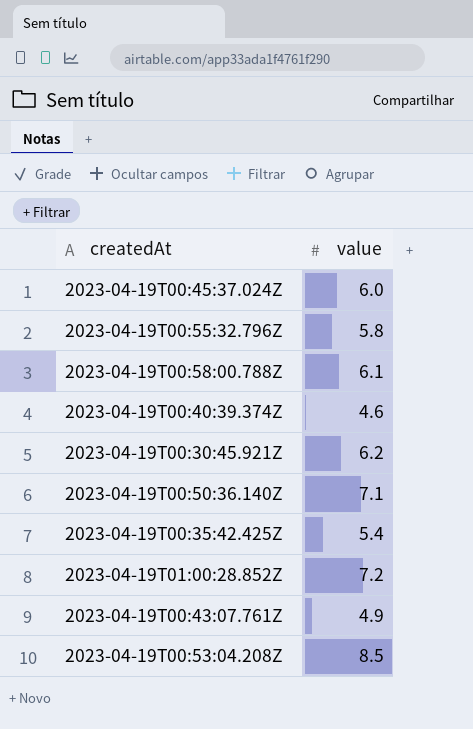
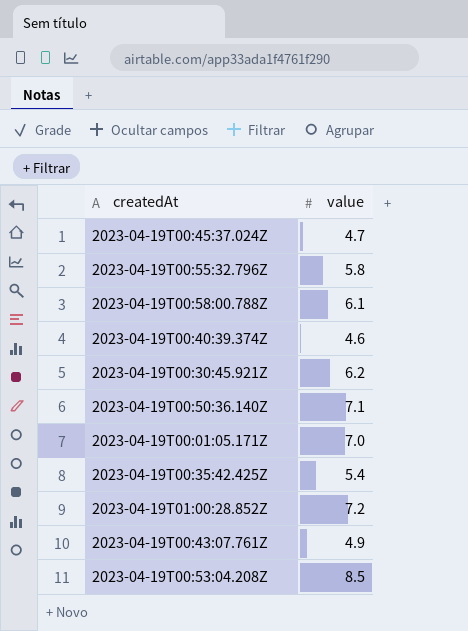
2023-04-19T00:45:37.024Z | value: 6.0 -> 4.7
row 2023-04-19T00:01:05.171Z: none -> 7.0

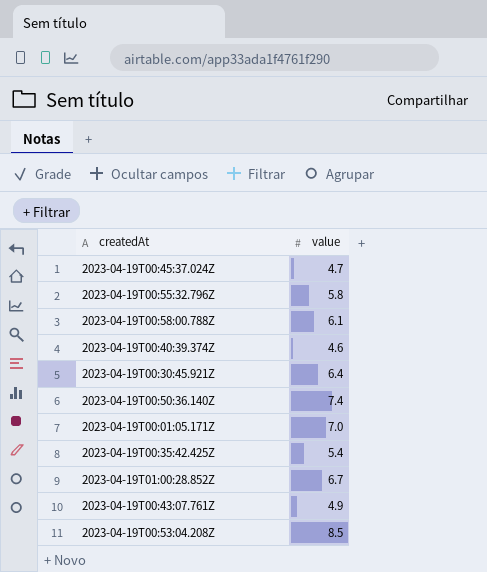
2023-04-19T00:30:45.921Z | value: 6.2 -> 6.4
2023-04-19T00:50:36.140Z | value: 7.1 -> 7.4
2023-04-19T01:00:28.852Z | value: 7.2 -> 6.7

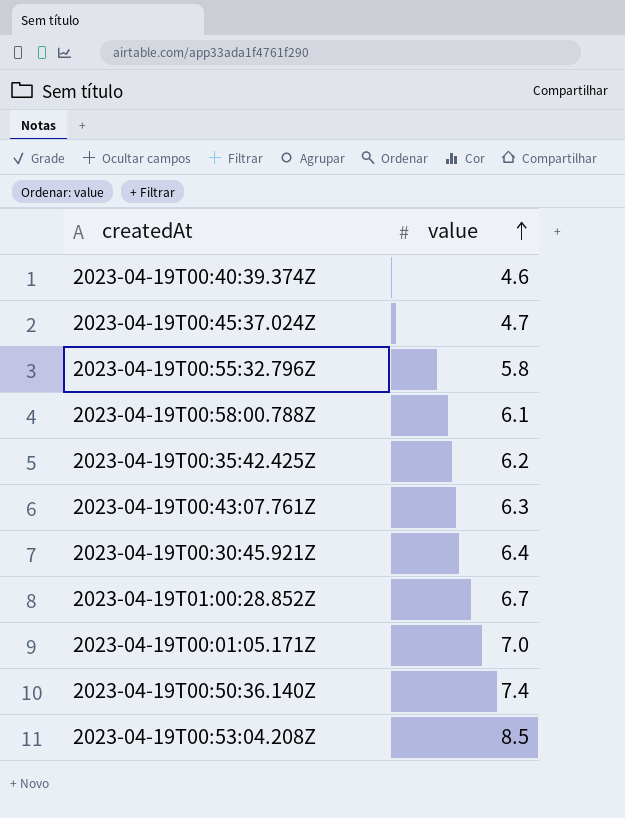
row order: none -> value ascending
2023-04-19T00:35:42.425Z | value: 5.4 -> 6.2
2023-04-19T00:43:07.761Z | value: 4.9 -> 6.3

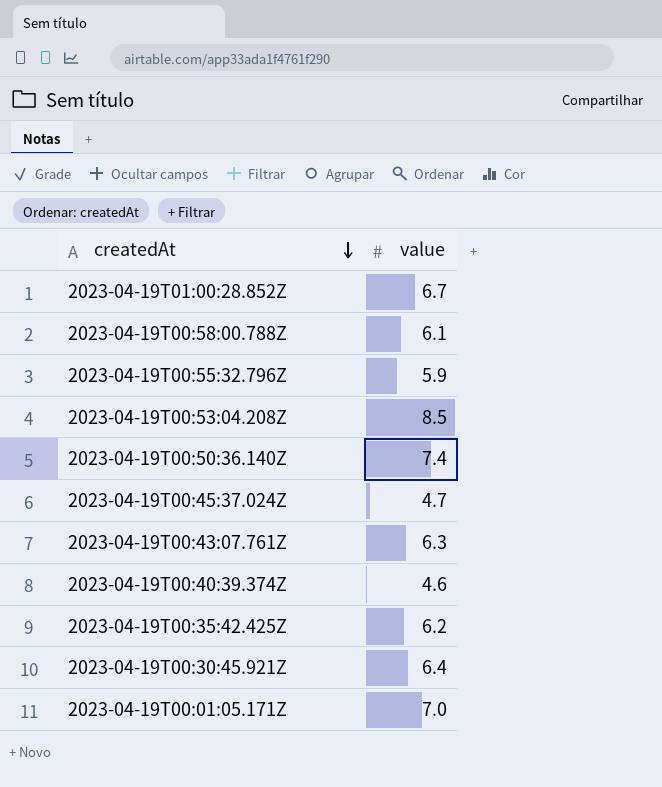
row order: value ascending -> createdAt descending
2023-04-19T00:55:32.796Z | value: 5.8 -> 5.9

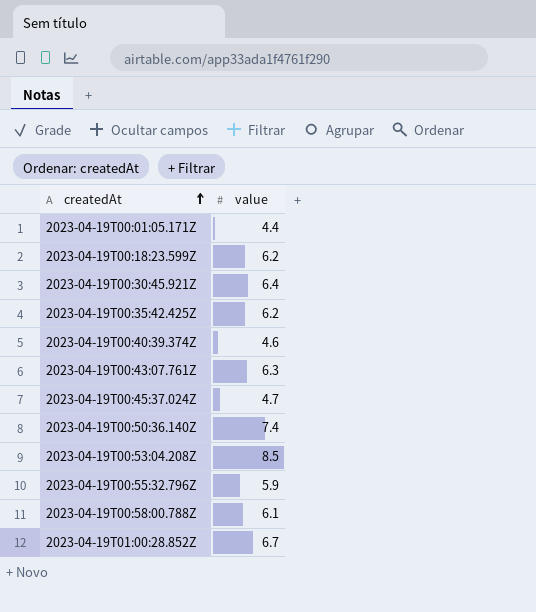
row order: createdAt descending -> createdAt ascending
2023-04-19T00:01:05.171Z | value: 7.0 -> 4.4
row 2023-04-19T00:18:23.599Z: none -> 6.2

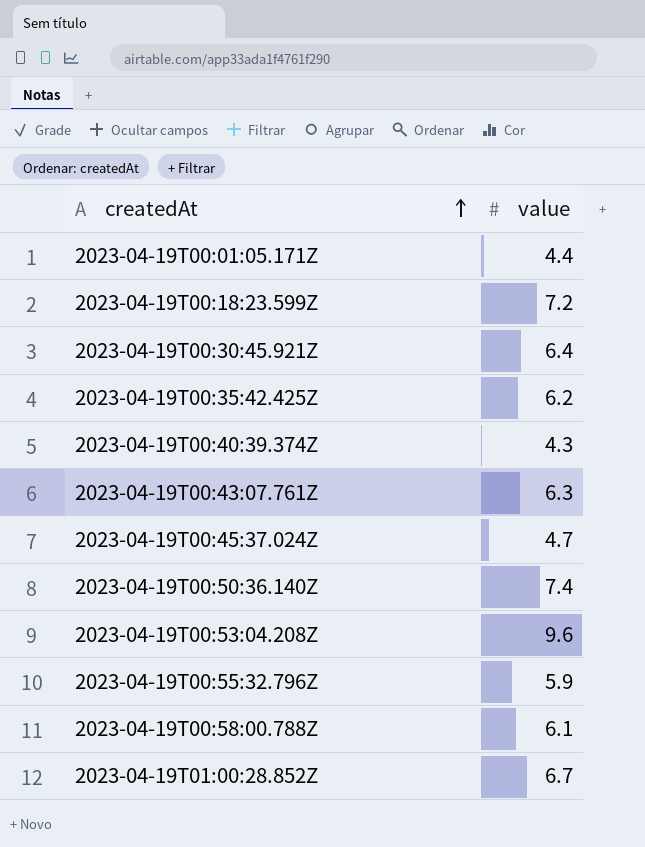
2023-04-19T00:18:23.599Z | value: 6.2 -> 7.2
2023-04-19T00:40:39.374Z | value: 4.6 -> 4.3
2023-04-19T00:53:04.208Z | value: 8.5 -> 9.6

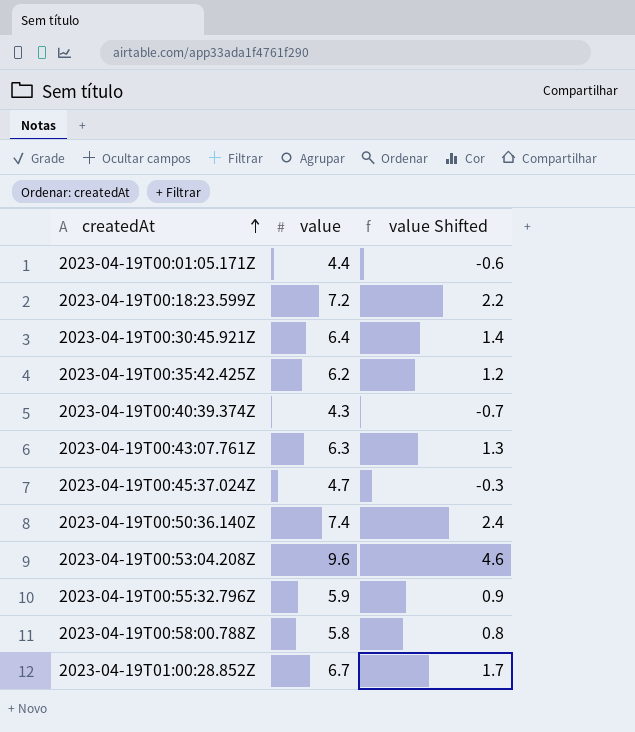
column value Shifted | formula: none -> [value] - 5
2023-04-19T00:58:00.788Z | value: 6.1 -> 5.8

